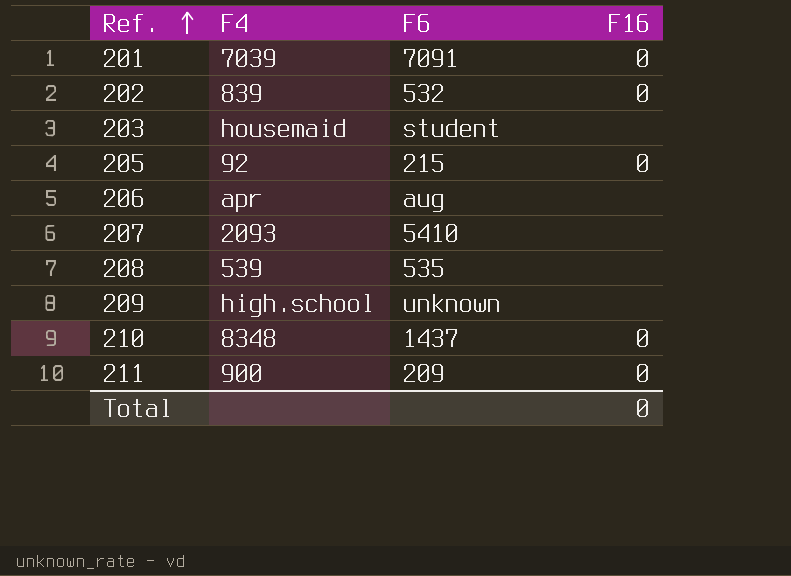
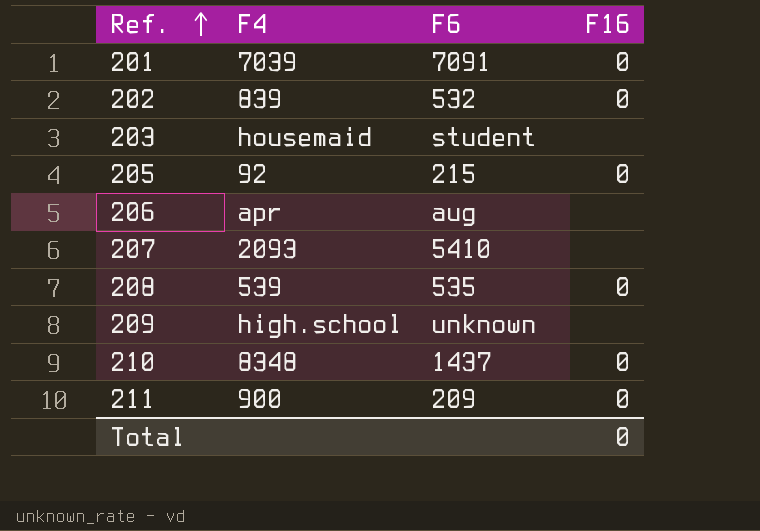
208 | F16: none -> 0

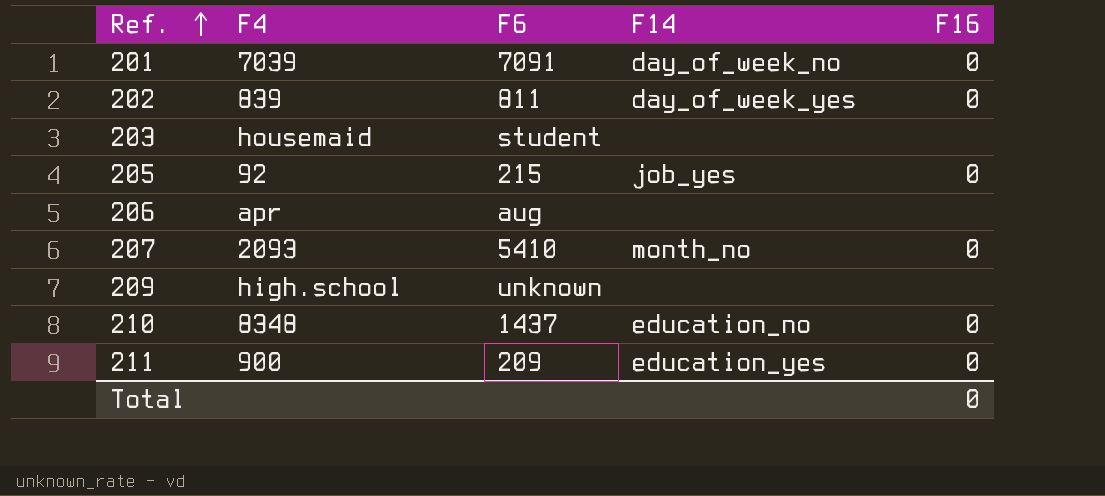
column F14 | position: none -> 4
row 208: 539 | 535 | 0 -> none
202 | F6: 532 -> 811
207 | F16: none -> 0

